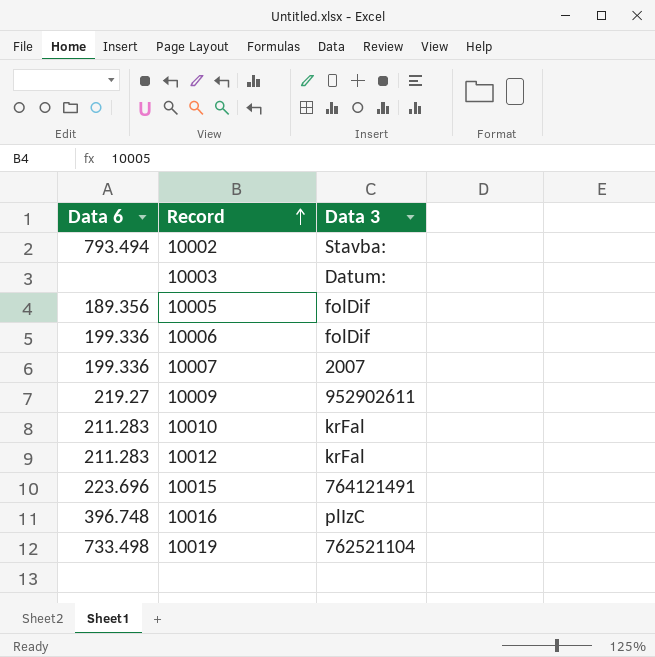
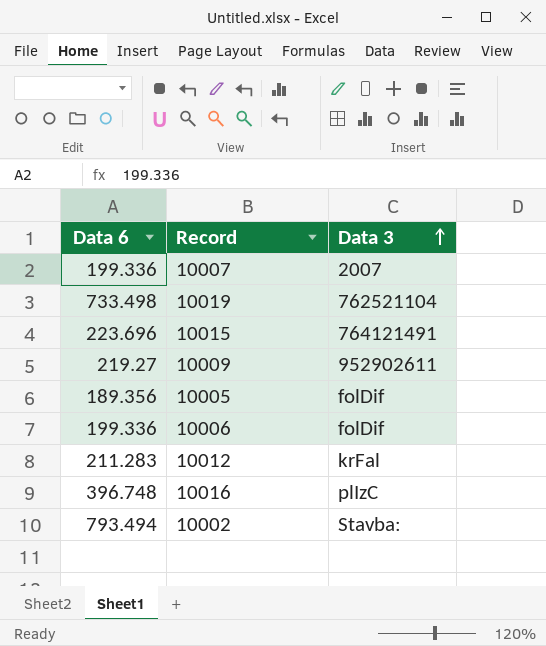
row order: Record ascending -> Data 3 ascending
row 10003: none | Datum: -> none
row 10010: 211.283 | krFal -> none

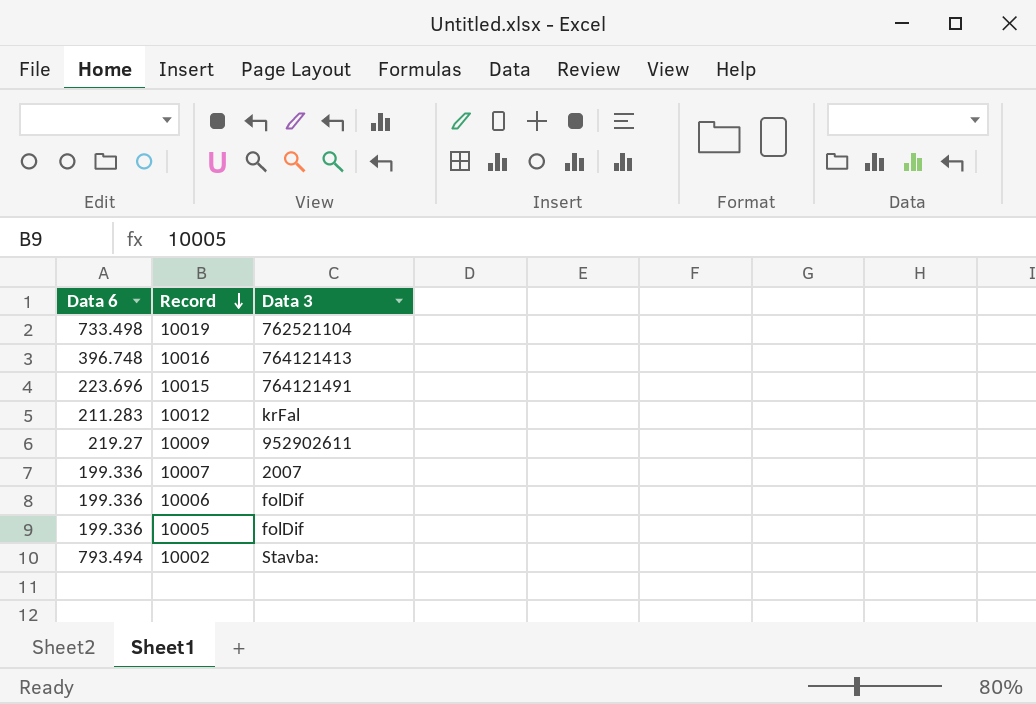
row order: Data 3 ascending -> Record descending
10016 | Data 3: plIzC -> 764121413
10005 | Data 6: 189.356 -> 199.336

